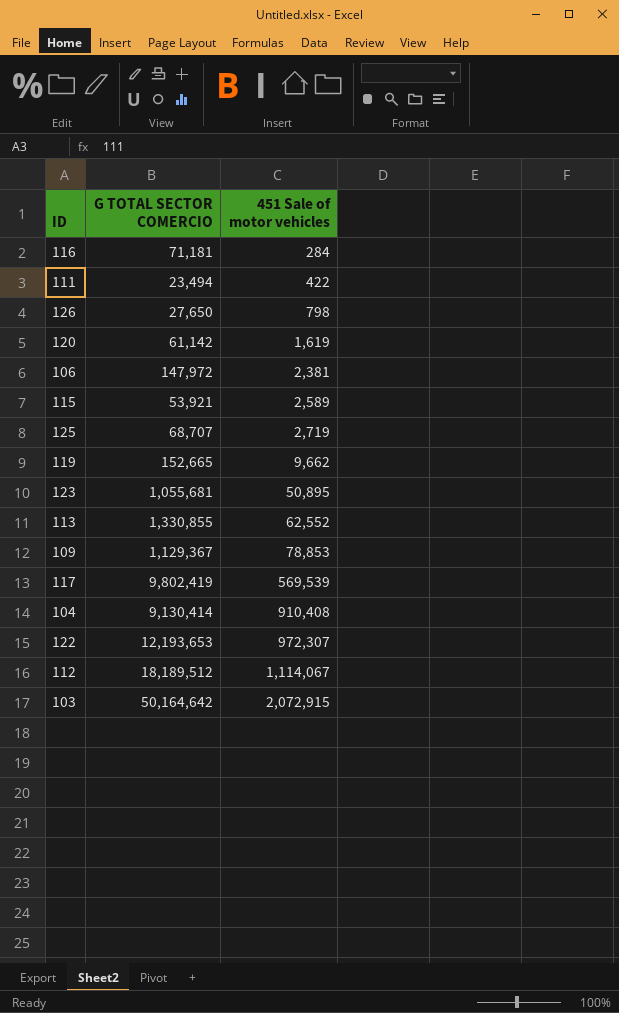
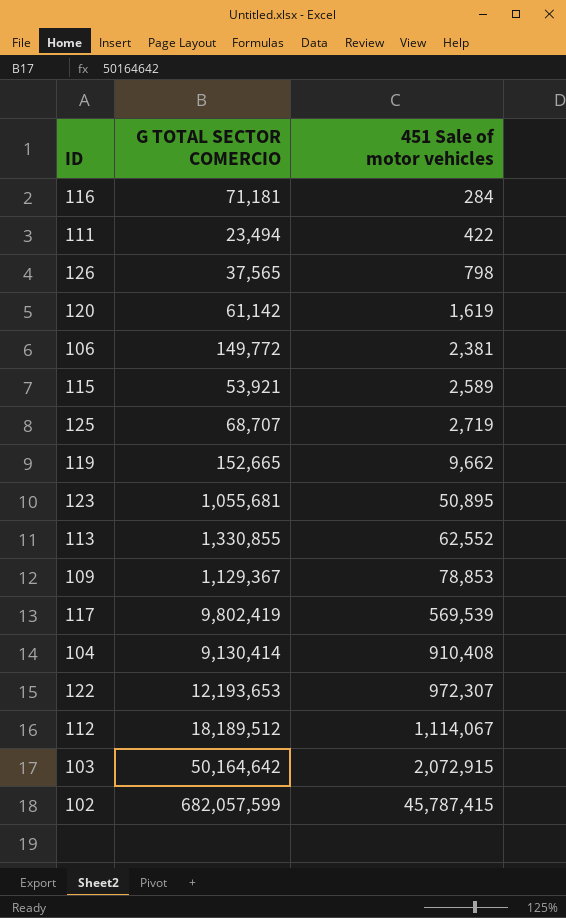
126 | G TOTAL SECTOR COMERCIO: 27,650 -> 37,565
106 | G TOTAL SECTOR COMERCIO: 147,972 -> 149,772
row 102: none -> 682,057,599 | 45,787,415

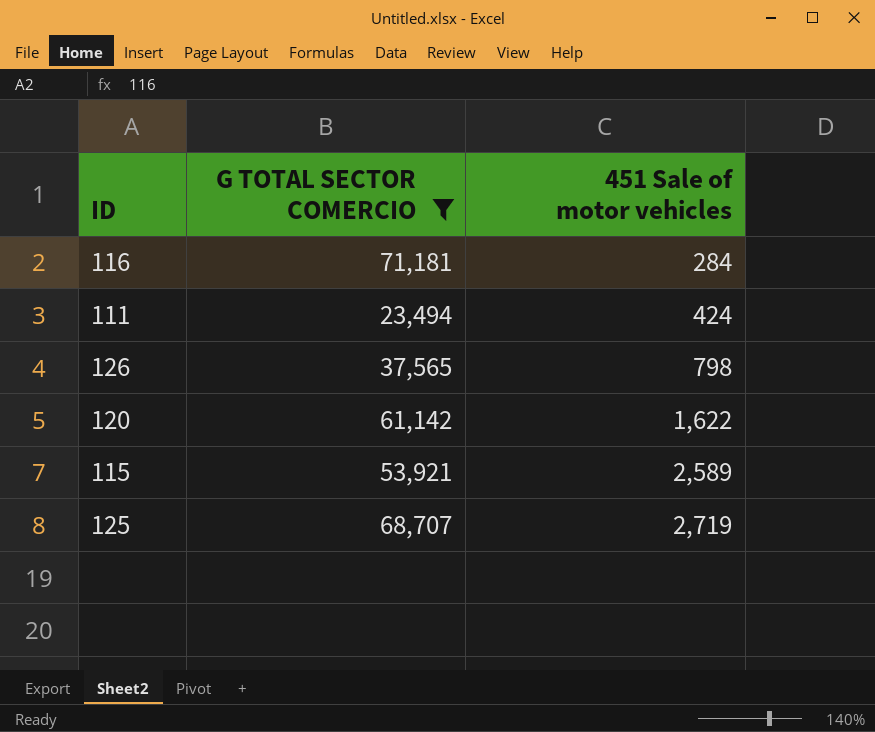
filter: none -> G TOTAL SECTOR COMERCIO <= 71,181
111 | 451 Sale of motor vehicles: 422 -> 424
120 | 451 Sale of motor vehicles: 1,619 -> 1,622

